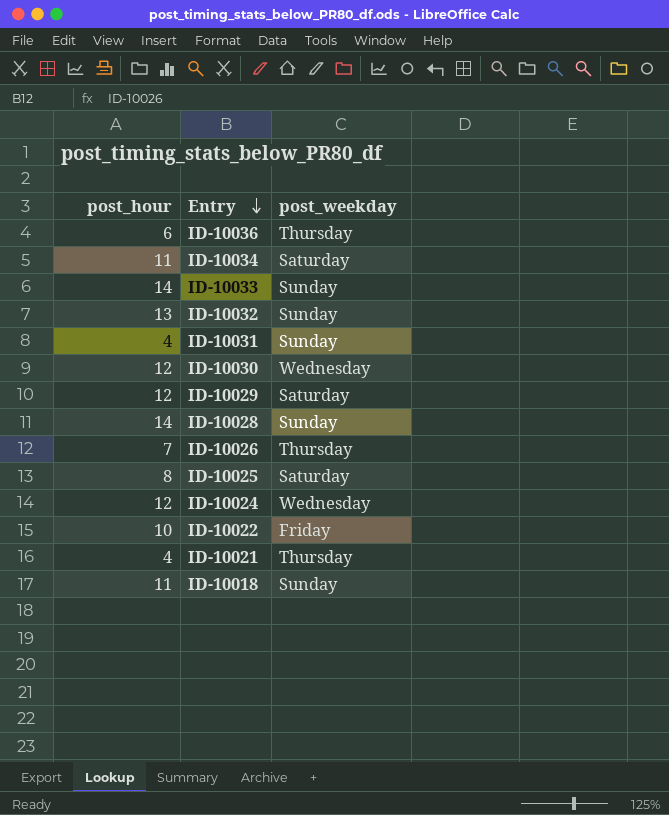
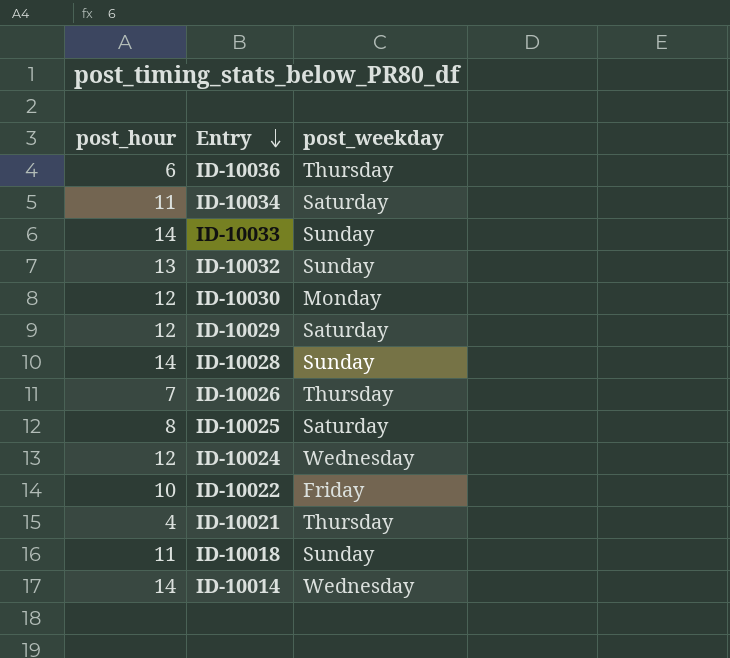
row ID-10031: 4 | Sunday -> none
ID-10030 | post_weekday: Wednesday -> Monday
row ID-10014: none -> 14 | Wednesday

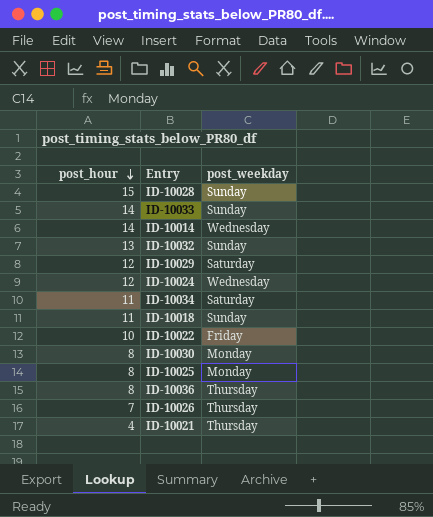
row order: Entry descending -> post_hour descending
ID-10028 | post_hour: 14 -> 15
ID-10030 | post_hour: 12 -> 8
ID-10025 | post_weekday: Saturday -> Monday
ID-10036 | post_hour: 6 -> 8

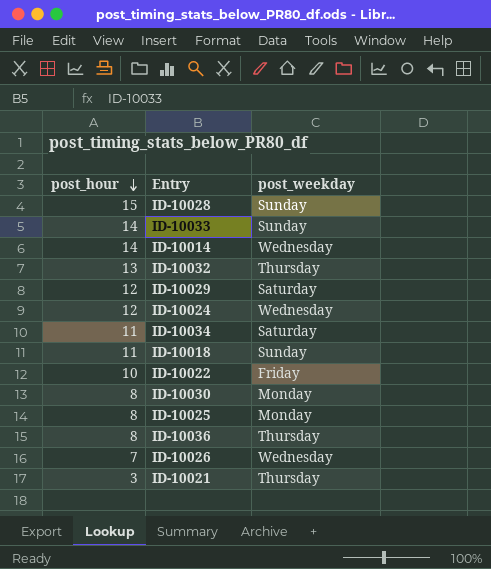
ID-10032 | post_weekday: Sunday -> Thursday
ID-10026 | post_weekday: Thursday -> Wednesday
ID-10021 | post_hour: 4 -> 3

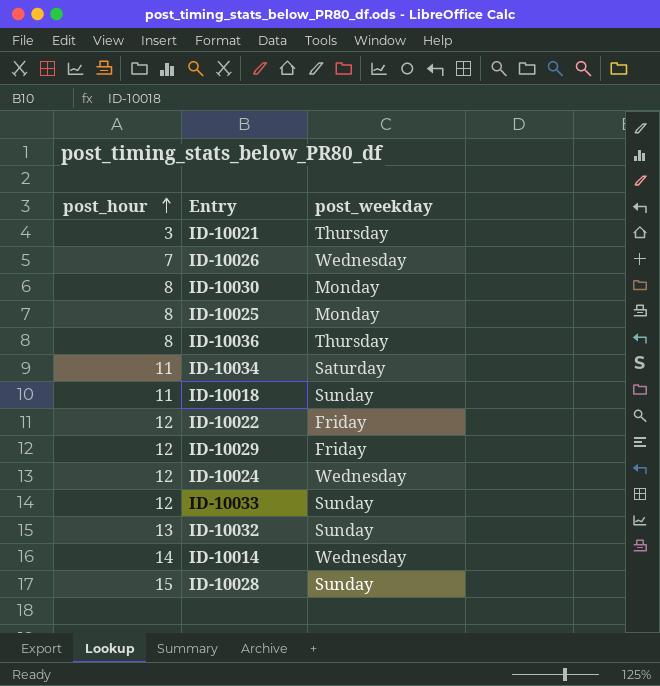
row order: post_hour descending -> post_hour ascending
ID-10022 | post_hour: 10 -> 12
ID-10029 | post_weekday: Saturday -> Friday
ID-10033 | post_hour: 14 -> 12
ID-10032 | post_weekday: Thursday -> Sunday

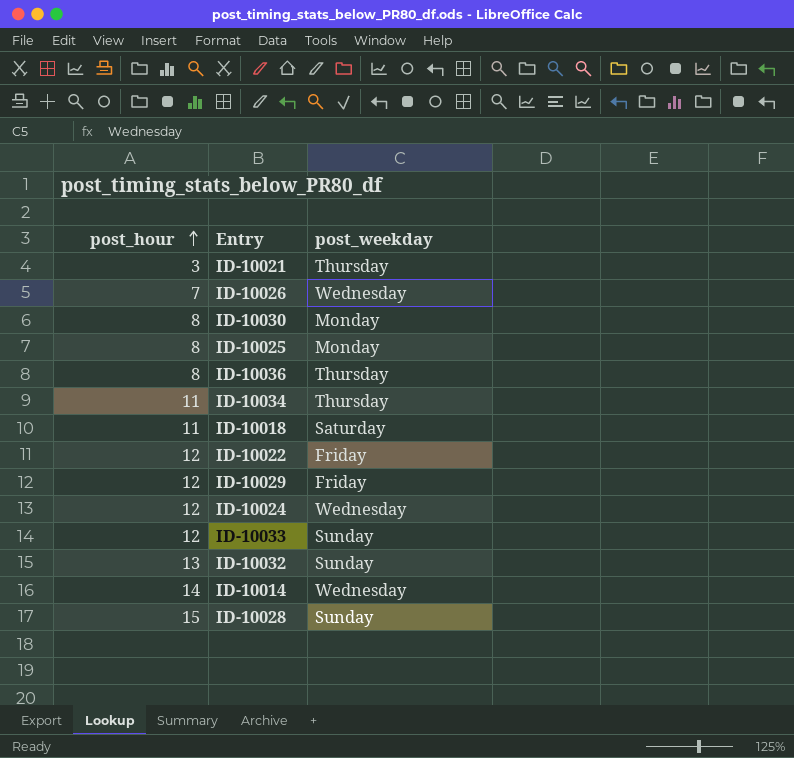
ID-10034 | post_weekday: Saturday -> Thursday
ID-10018 | post_weekday: Sunday -> Saturday

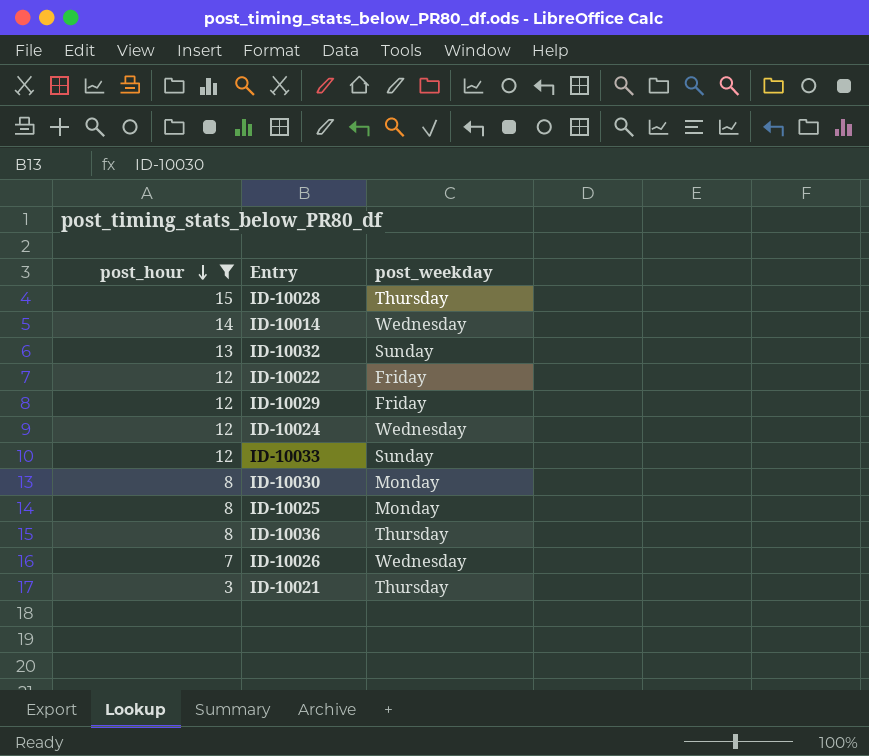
filter: none -> post_hour != 11
row order: post_hour ascending -> post_hour descending
ID-10028 | post_weekday: Sunday -> Thursday

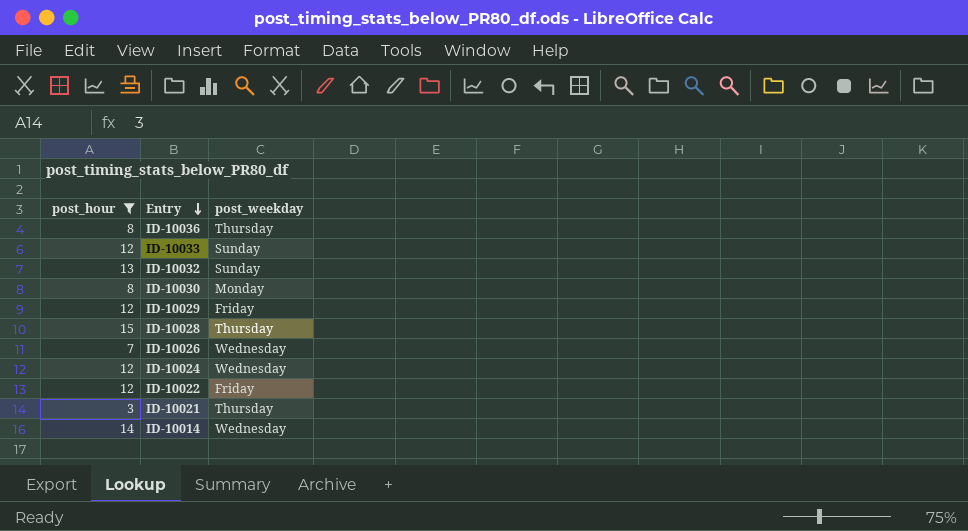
row order: post_hour descending -> Entry descending
row ID-10025: 8 | Monday -> none

